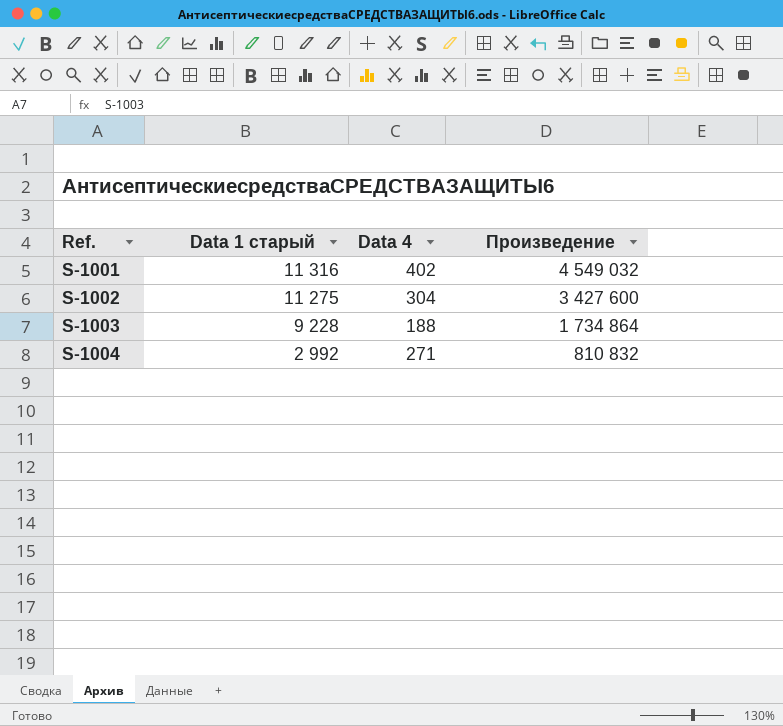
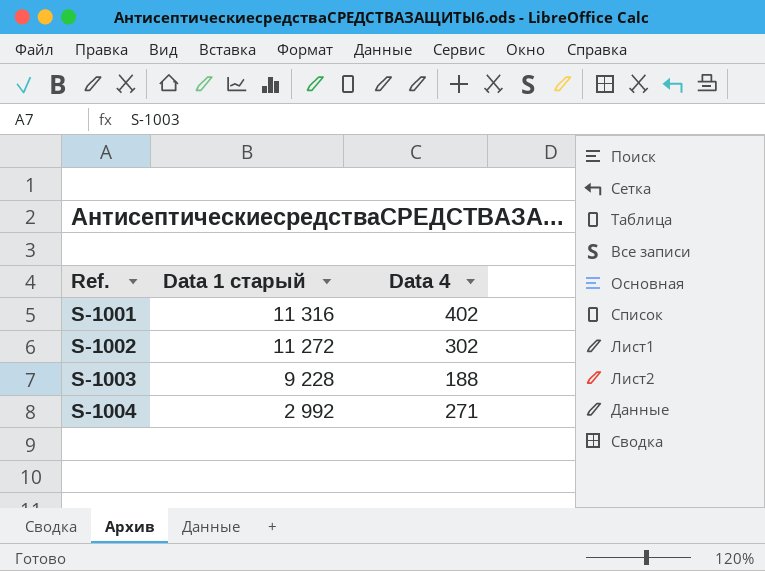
column Произведение | formula: [Data 1 старый] * [Data 4] -> none
S-1002 | Data 1 старый: 11 275 -> 11 272
S-1002 | Data 4: 304 -> 302

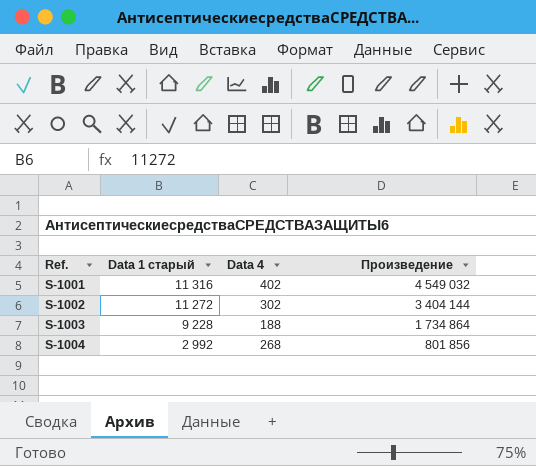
column Произведение | formula: none -> [Data 1 старый] * [Data 4]
S-1004 | Data 4: 271 -> 268

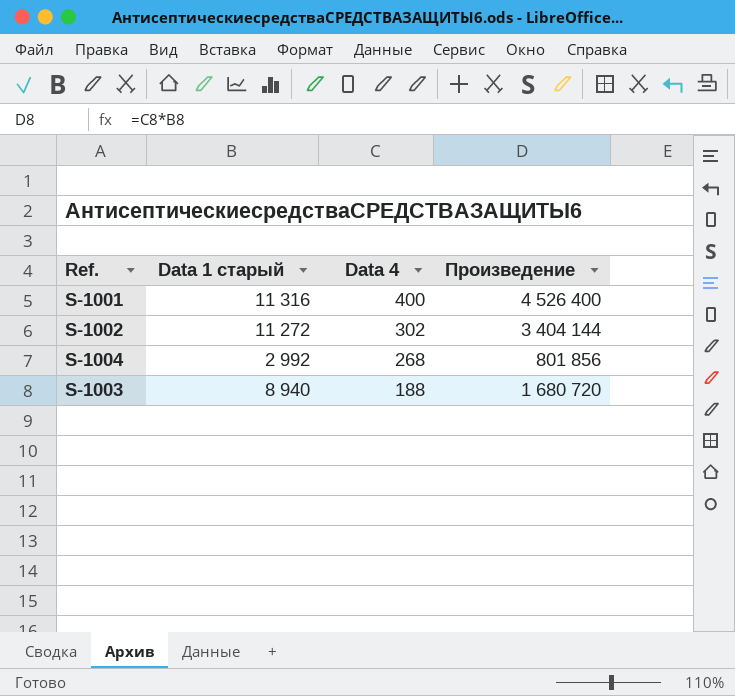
row order: Ref. ascending -> Data 4 descending
S-1001 | Data 4: 402 -> 400
S-1001 | Произведение: 4 549 032 -> 4 526 400
S-1003 | Data 1 старый: 9 228 -> 8 940
S-1003 | Произведение: 1 734 864 -> 1 680 720

